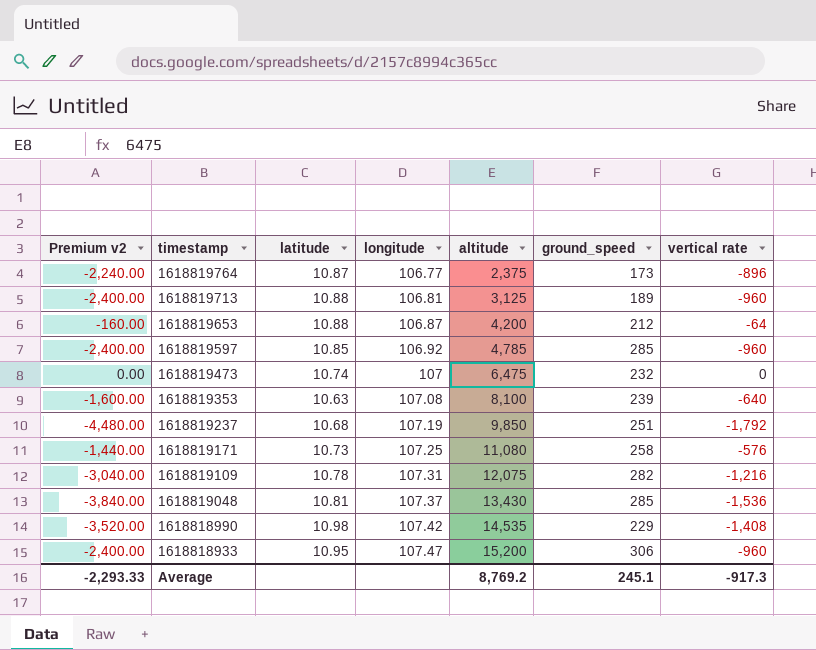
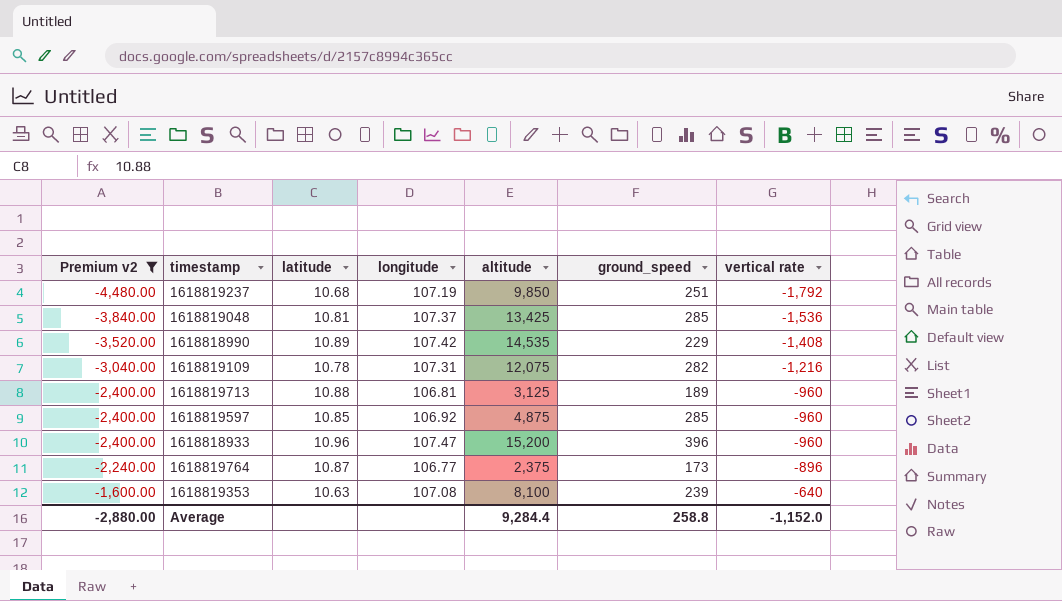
filter: none -> Premium v2 <= -1,600.00
row order: timestamp descending -> Premium v2 ascending
1618819048 | altitude: 13,430 -> 13,425
1618818990 | latitude: 10.98 -> 10.89
1618819597 | altitude: 4,785 -> 4,875
1618818933 | latitude: 10.95 -> 10.96
1618818933 | ground_speed: 306 -> 396
Average | Premium v2: -2,293.33 -> -2,880.00
Average | altitude: 8,769.2 -> 9,284.4
Average | ground_speed: 245.1 -> 258.8
Average | vertical rate: -917.3 -> -1,152.0

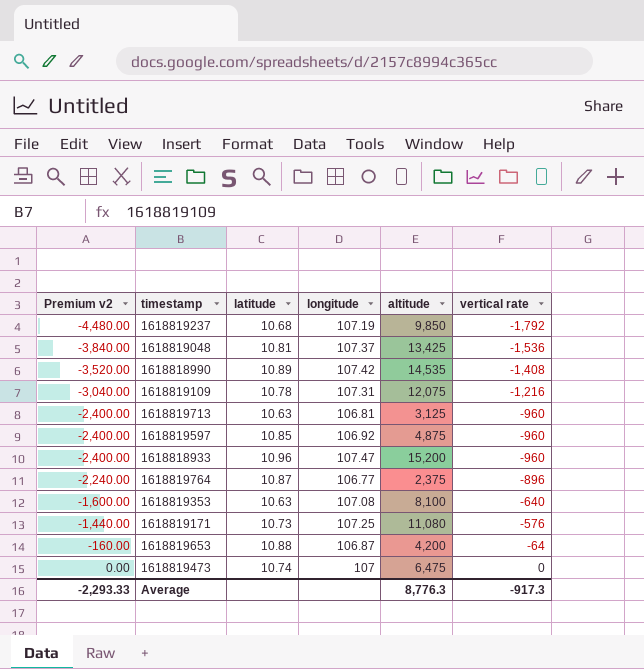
filter: Premium v2 <= -1,600.00 -> none
column ground_speed | position: 6 -> none
1618819713 | latitude: 10.88 -> 10.63
Average | Premium v2: -2,880.00 -> -2,293.33
Average | altitude: 9,284.4 -> 8,776.3
Average | vertical rate: -1,152.0 -> -917.3

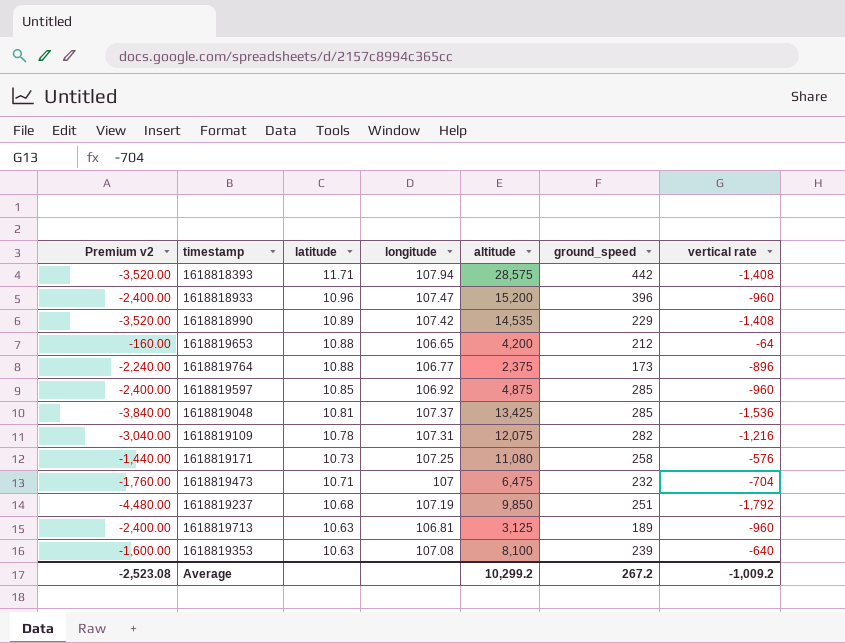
row order: Premium v2 ascending -> latitude descending
column ground_speed | position: none -> 6
row 1618818393: none -> -3,520.00 | 11.71 | 107.94 | 28,575 | 442 | -1,408
1618819653 | longitude: 106.87 -> 106.65
1618819764 | latitude: 10.87 -> 10.88
1618819473 | Premium v2: 0.00 -> -1,760.00
1618819473 | latitude: 10.74 -> 10.71
1618819473 | vertical rate: 0 -> -704
Average | Premium v2: -2,293.33 -> -2,523.08
Average | altitude: 8,776.3 -> 10,299.2
Average | vertical rate: -917.3 -> -1,009.2

